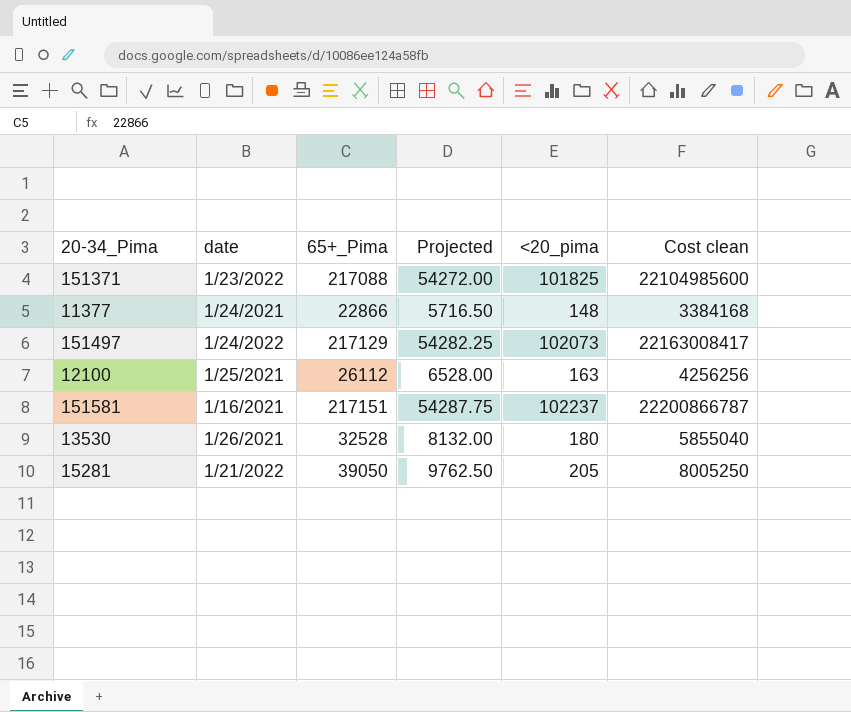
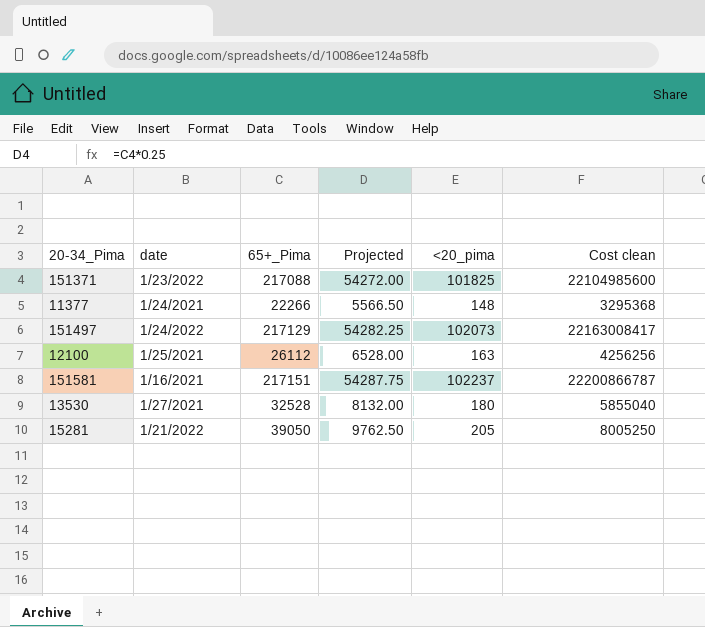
11377 | 65+_Pima: 22866 -> 22266
11377 | Projected: 5716.50 -> 5566.50
11377 | Cost clean: 3384168 -> 3295368
13530 | date: 1/26/2021 -> 1/27/2021

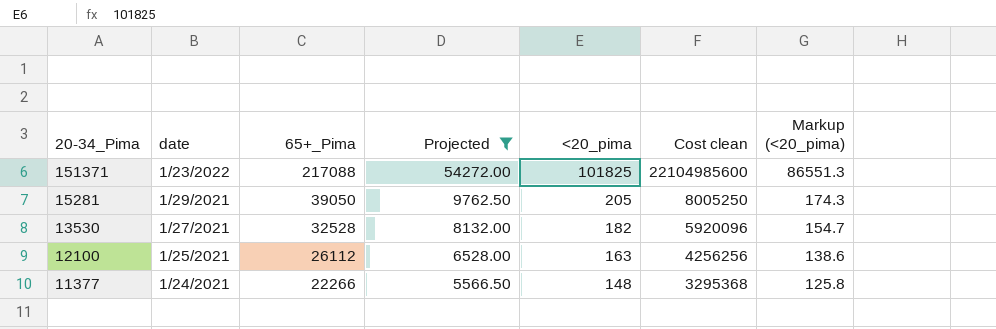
filter: none -> Projected <= 54272.00
row order: none -> 20-34_Pima descending
column Markup (<20_pima) | formula: none -> [<20_pima] * 0.85
15281 | date: 1/21/2022 -> 1/29/2021
13530 | <20_pima: 180 -> 182
13530 | Cost clean: 5855040 -> 5920096

